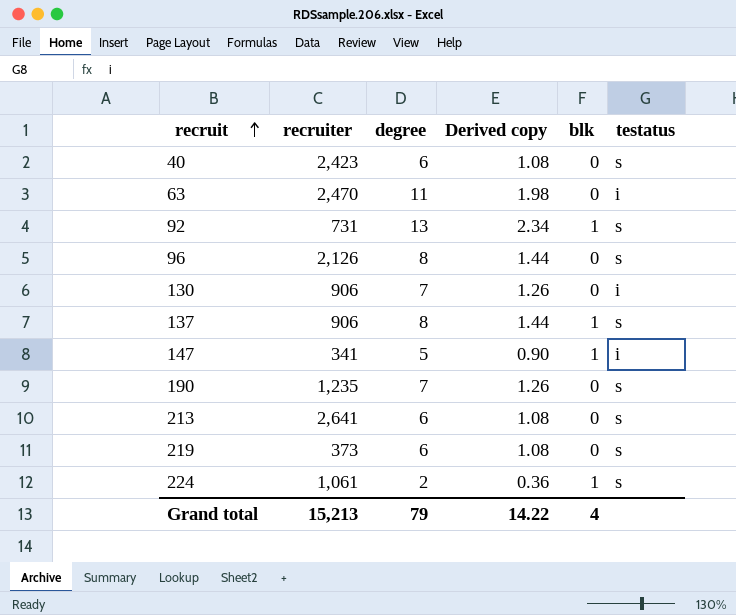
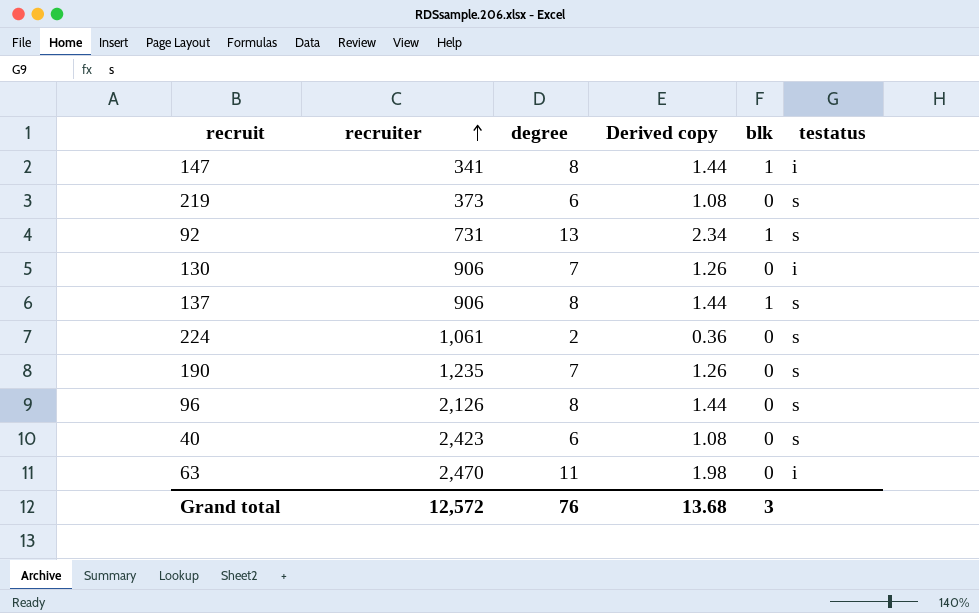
row order: recruit ascending -> recruiter ascending
row 213: 2,641 | 6 | 1.08 | 0 | s -> none
147 | degree: 5 -> 8
147 | Derived copy: 0.90 -> 1.44
224 | blk: 1 -> 0
Grand total | recruiter: 15,213 -> 12,572
Grand total | degree: 79 -> 76
Grand total | Derived copy: 14.22 -> 13.68
Grand total | blk: 4 -> 3

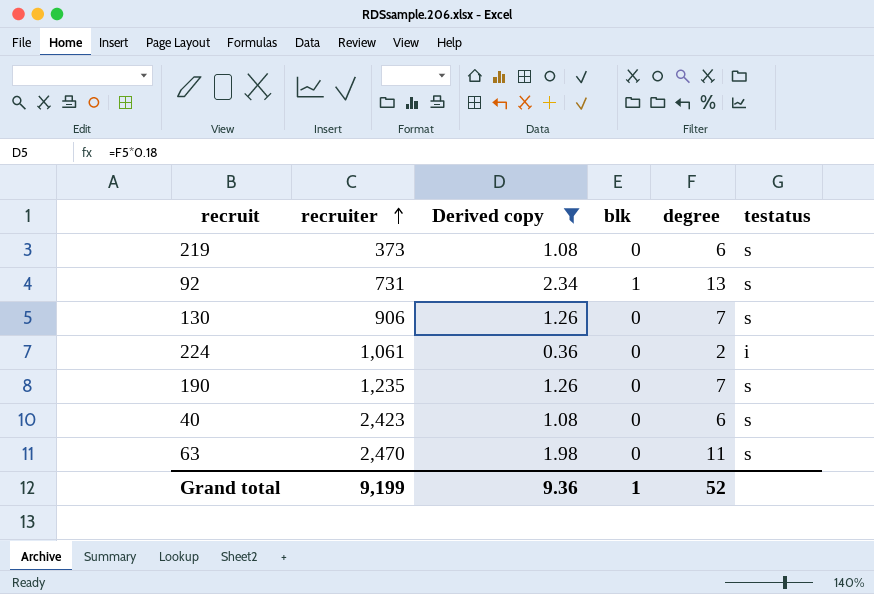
filter: none -> Derived copy != 1.44
column degree | position: 3 -> 5
130 | testatus: i -> s
224 | testatus: s -> i
63 | testatus: i -> s
Grand total | recruiter: 12,572 -> 9,199
Grand total | Derived copy: 13.68 -> 9.36
Grand total | blk: 3 -> 1
Grand total | degree: 76 -> 52

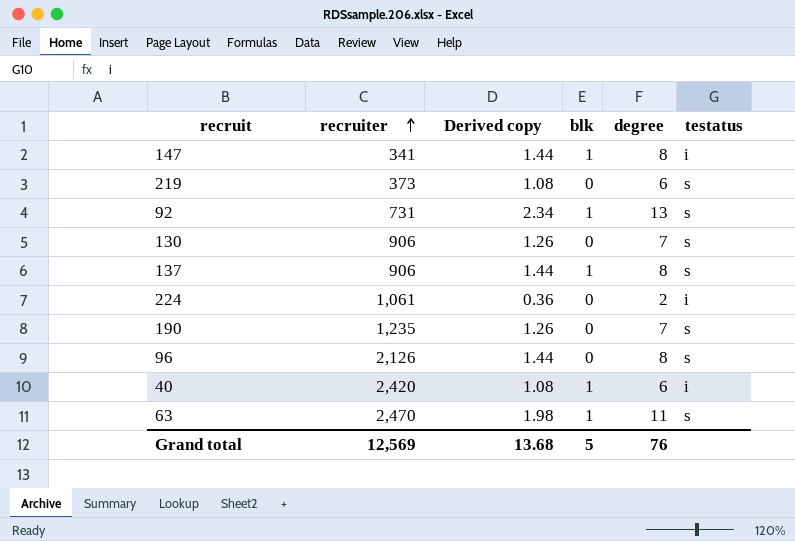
filter: Derived copy != 1.44 -> none
40 | recruiter: 2,423 -> 2,420
40 | blk: 0 -> 1
40 | testatus: s -> i
63 | blk: 0 -> 1
Grand total | recruiter: 9,199 -> 12,569
Grand total | Derived copy: 9.36 -> 13.68
Grand total | blk: 1 -> 5
Grand total | degree: 52 -> 76

